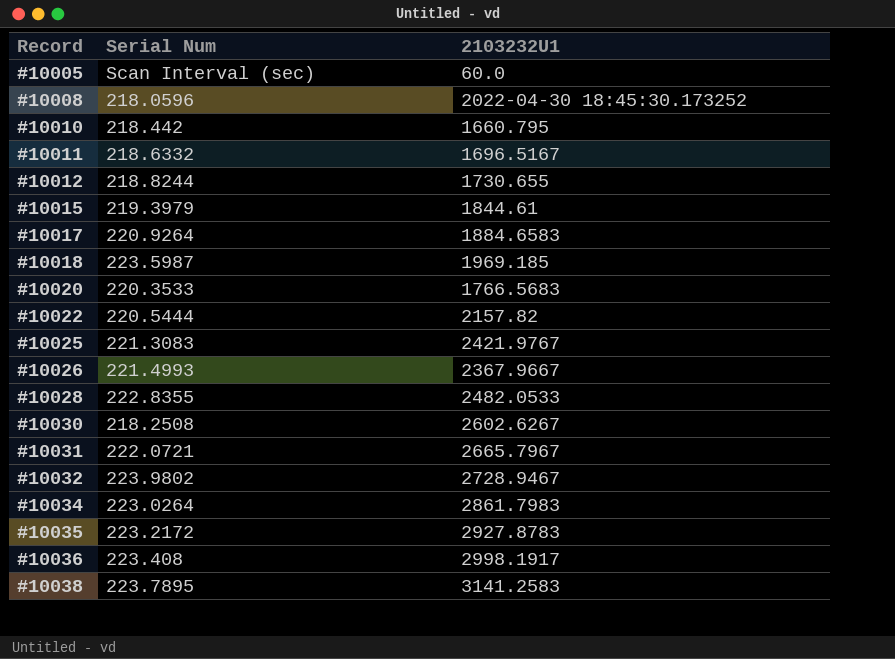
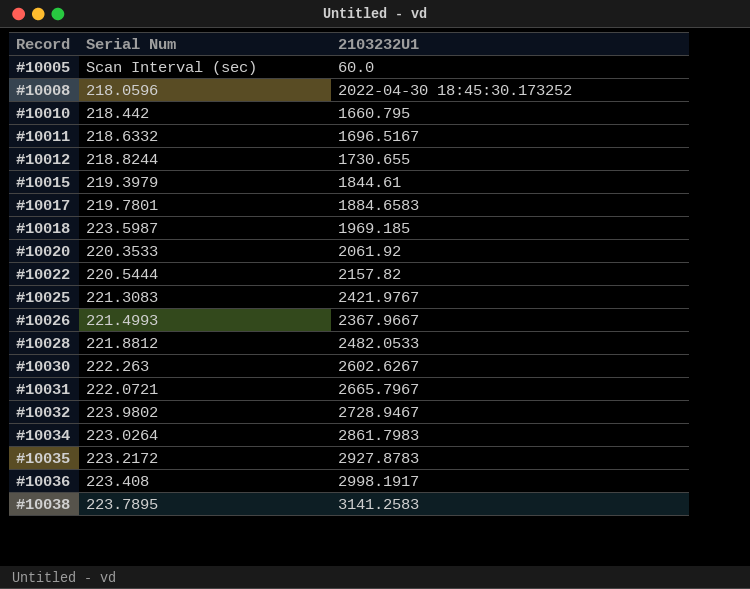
#10017 | Serial Num: 220.9264 -> 219.7801
#10020 | 2103232U1: 1766.5683 -> 2061.92
#10028 | Serial Num: 222.8355 -> 221.8812
#10030 | Serial Num: 218.2508 -> 222.263

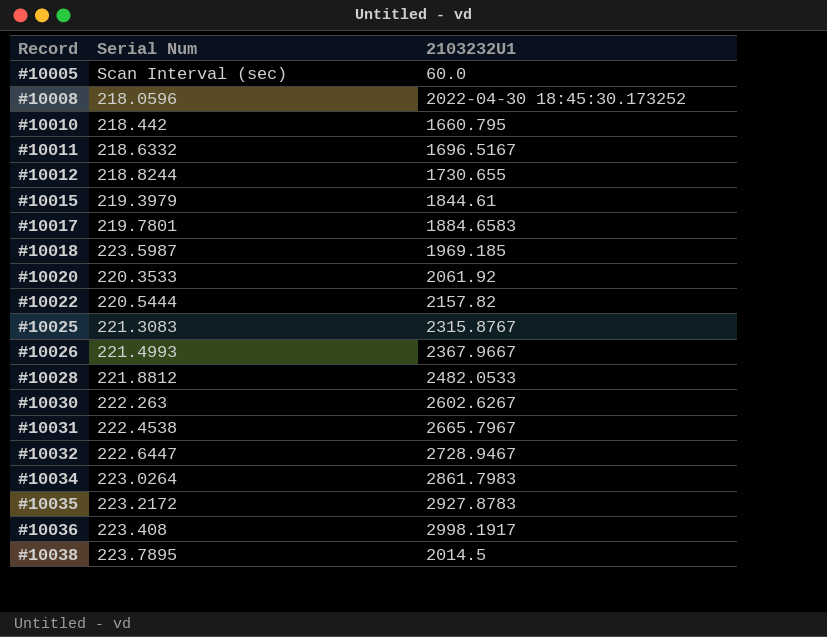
#10025 | 2103232U1: 2421.9767 -> 2315.8767
#10031 | Serial Num: 222.0721 -> 222.4538
#10032 | Serial Num: 223.9802 -> 222.6447
#10038 | 2103232U1: 3141.2583 -> 2014.5

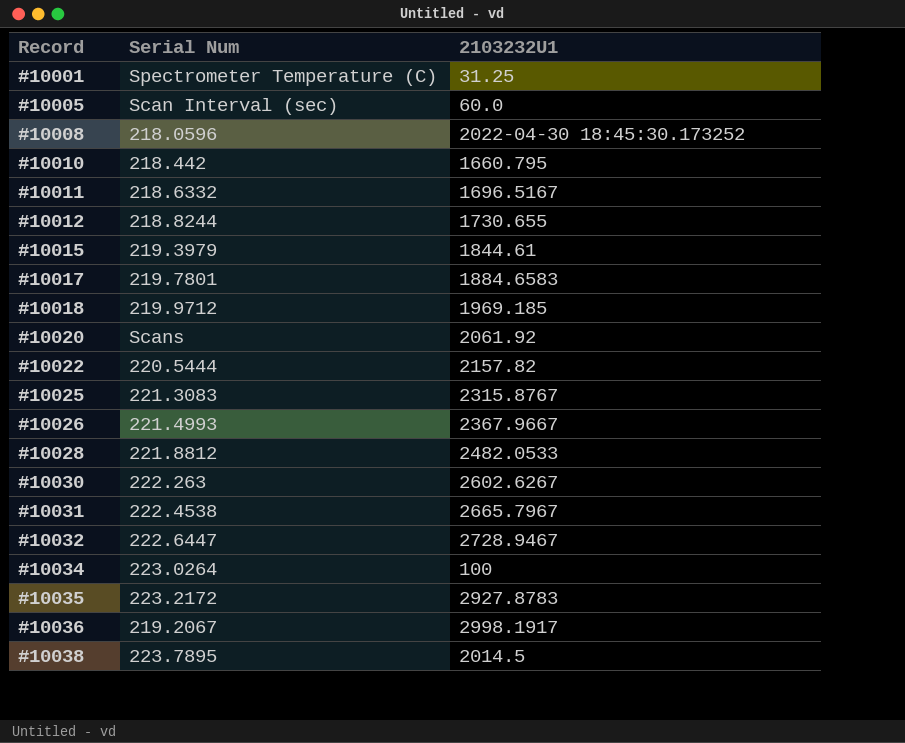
row #10001: none -> Spectrometer Temperature (C) | 31.25
#10018 | Serial Num: 223.5987 -> 219.9712
#10020 | Serial Num: 220.3533 -> Scans
#10034 | 2103232U1: 2861.7983 -> 100
#10036 | Serial Num: 223.408 -> 219.2067

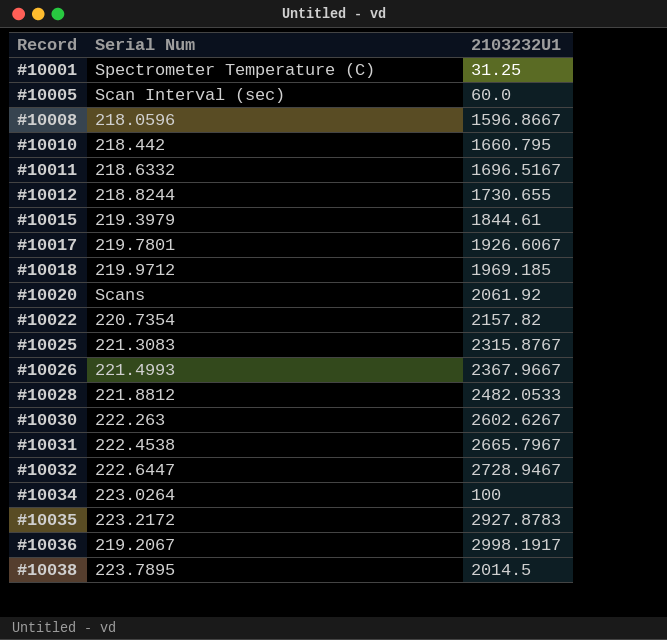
#10008 | 2103232U1: 2022-04-30 18:45:30.173252 -> 1596.8667
#10017 | 2103232U1: 1884.6583 -> 1926.6067
#10022 | Serial Num: 220.5444 -> 220.7354

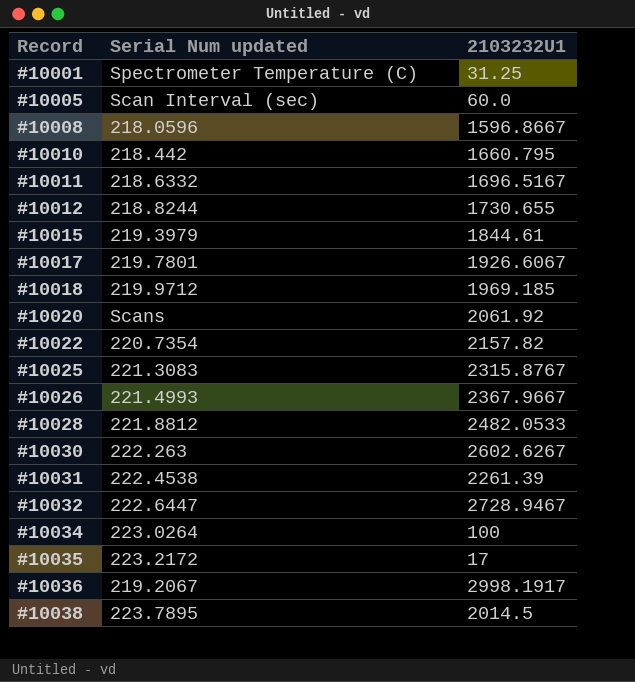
column name: Serial Num -> Serial Num updated
#10031 | 2103232U1: 2665.7967 -> 2261.39
#10035 | 2103232U1: 2927.8783 -> 17

